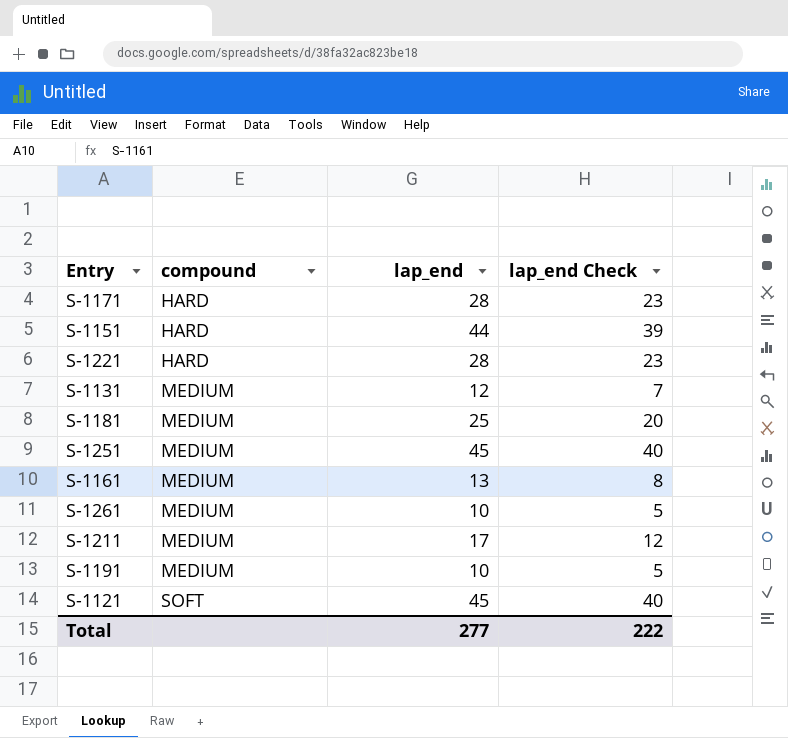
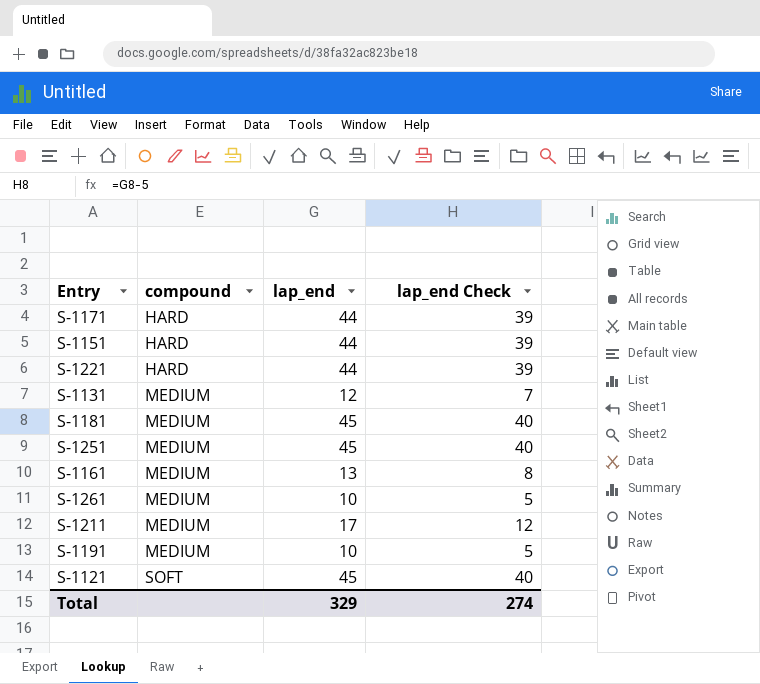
S-1171 | lap_end: 28 -> 44
S-1171 | lap_end Check: 23 -> 39
S-1221 | lap_end: 28 -> 44
S-1221 | lap_end Check: 23 -> 39
S-1181 | lap_end: 25 -> 45
S-1181 | lap_end Check: 20 -> 40
Total | lap_end: 277 -> 329
Total | lap_end Check: 222 -> 274

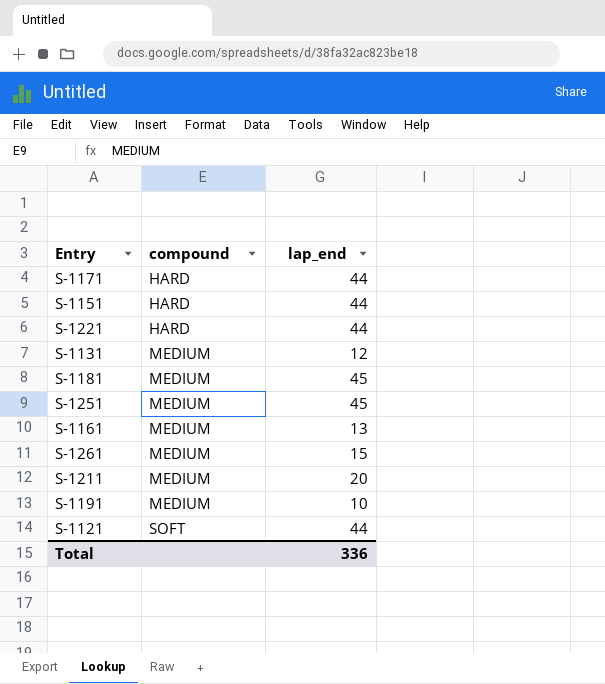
column lap_end Check | formula: [lap_end] - 5 -> none
S-1261 | lap_end: 10 -> 15
S-1211 | lap_end: 17 -> 20
S-1121 | lap_end: 45 -> 44
Total | lap_end: 329 -> 336

